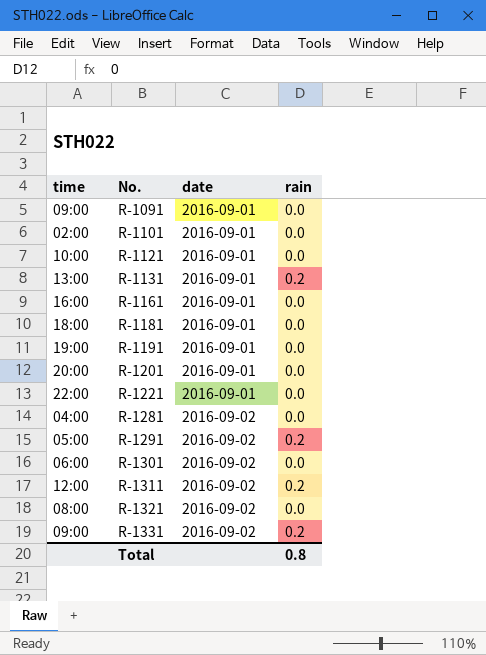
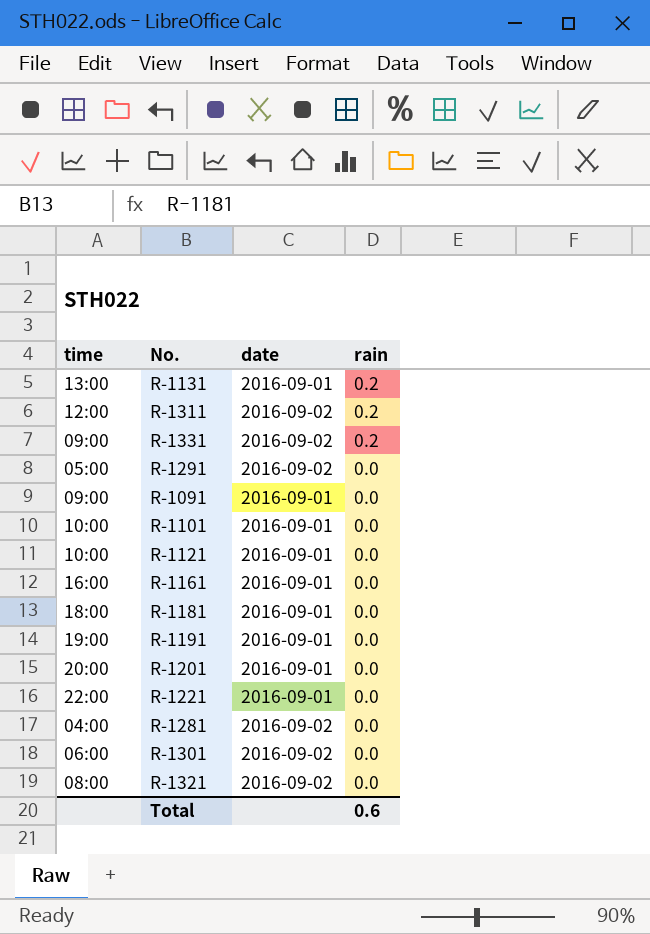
row order: No. ascending -> rain descending
R-1291 | rain: 0.2 -> 0.0
R-1101 | time: 02:00 -> 10:00
Total | rain: 0.8 -> 0.6

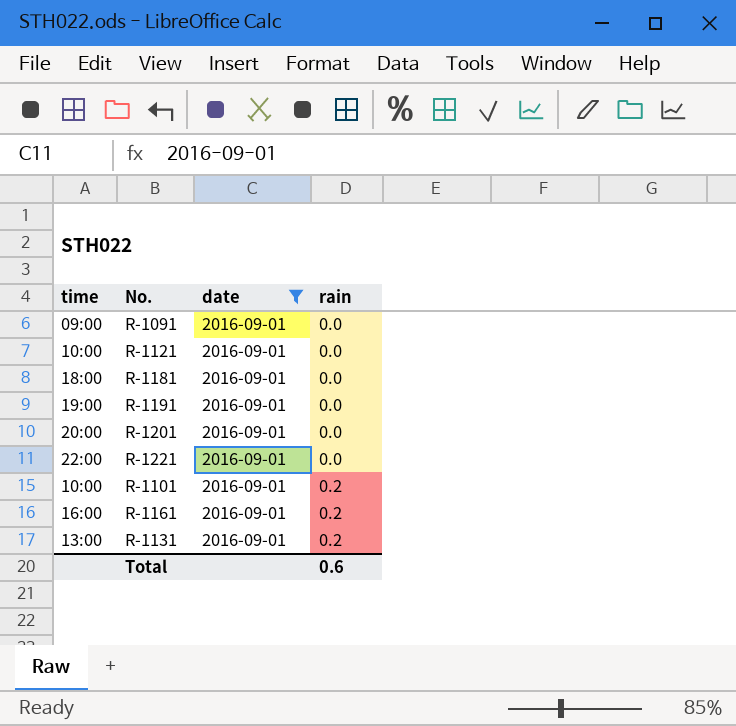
filter: none -> date = 2016-09-01
row order: rain descending -> rain ascending
R-1101 | rain: 0.0 -> 0.2
R-1161 | rain: 0.0 -> 0.2

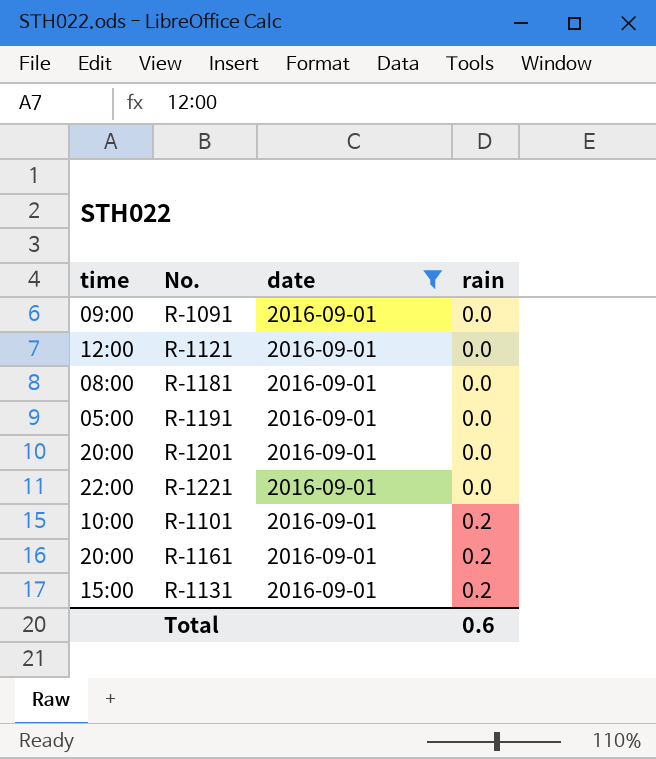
R-1121 | time: 10:00 -> 12:00
R-1181 | time: 18:00 -> 08:00
R-1191 | time: 19:00 -> 05:00
R-1161 | time: 16:00 -> 20:00
R-1131 | time: 13:00 -> 15:00

